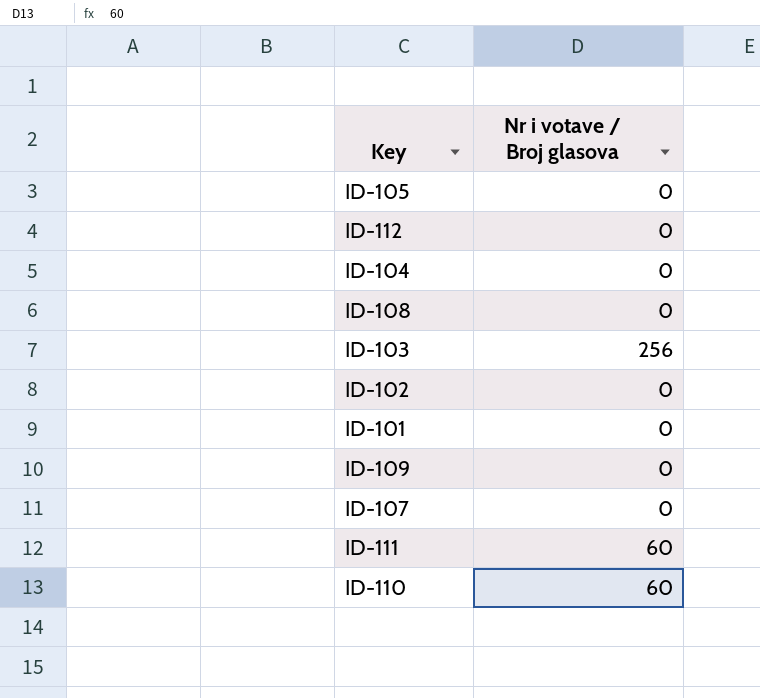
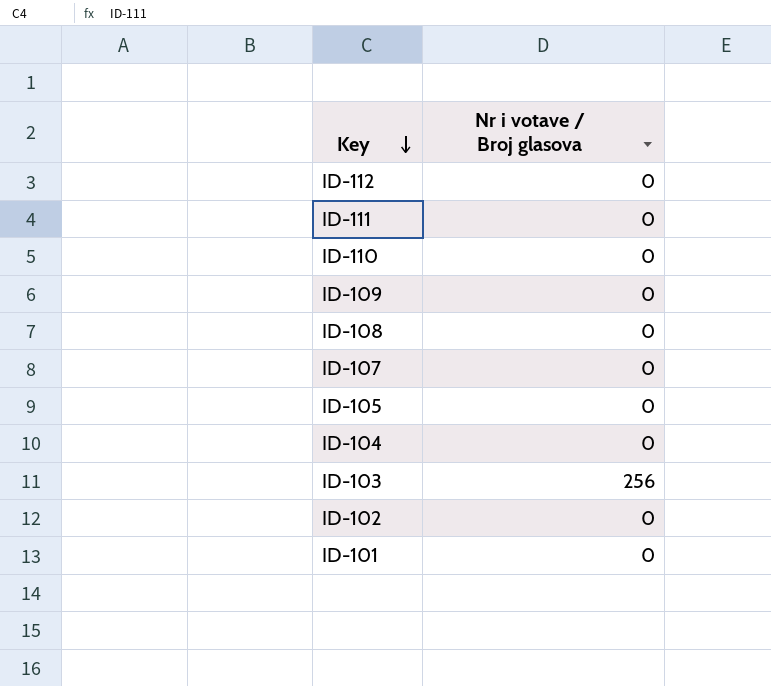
row order: none -> Key descending
ID-111 | Nr i votave / Broj glasova: 60 -> 0
ID-110 | Nr i votave / Broj glasova: 60 -> 0

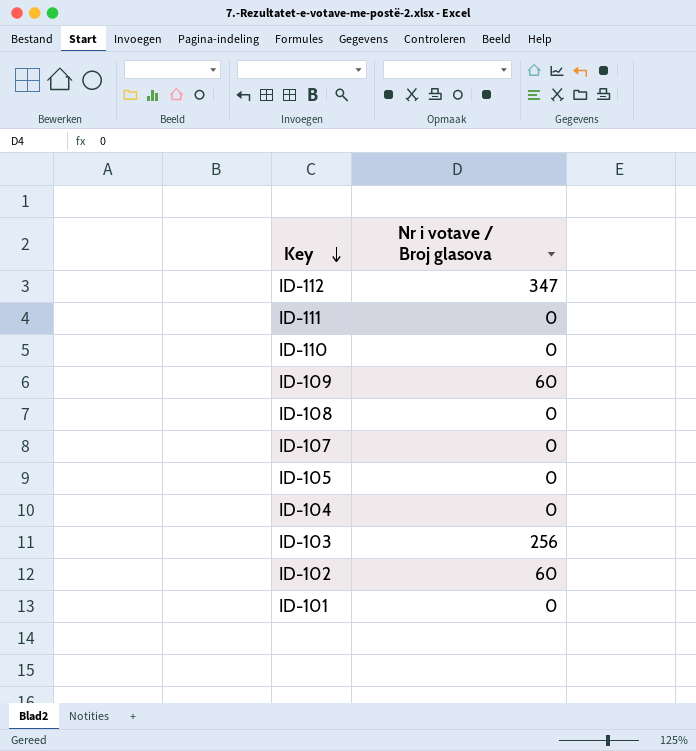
ID-112 | Nr i votave / Broj glasova: 0 -> 347
ID-109 | Nr i votave / Broj glasova: 0 -> 60
ID-102 | Nr i votave / Broj glasova: 0 -> 60

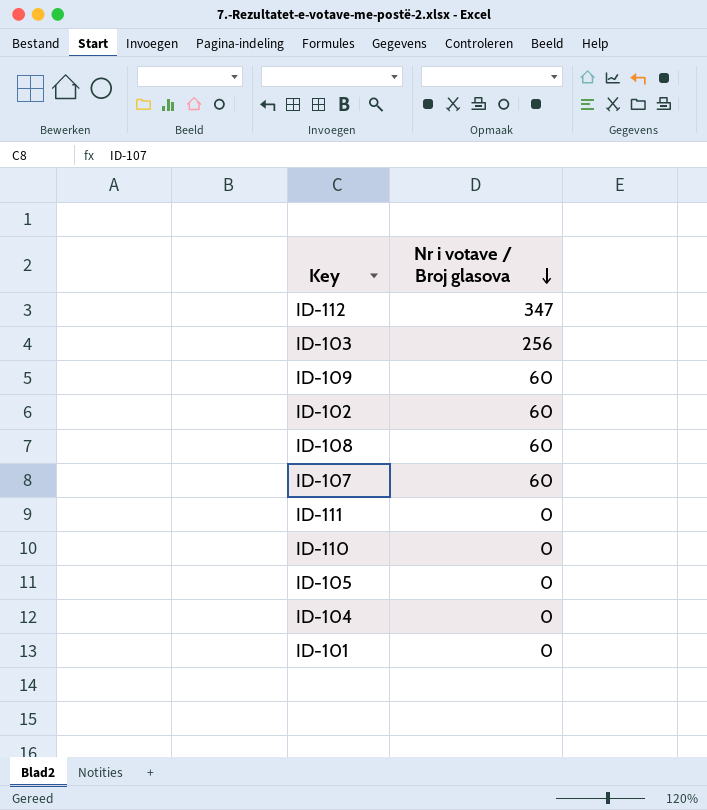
row order: Key descending -> Nr i votave / Broj glasova descending
ID-108 | Nr i votave / Broj glasova: 0 -> 60
ID-107 | Nr i votave / Broj glasova: 0 -> 60

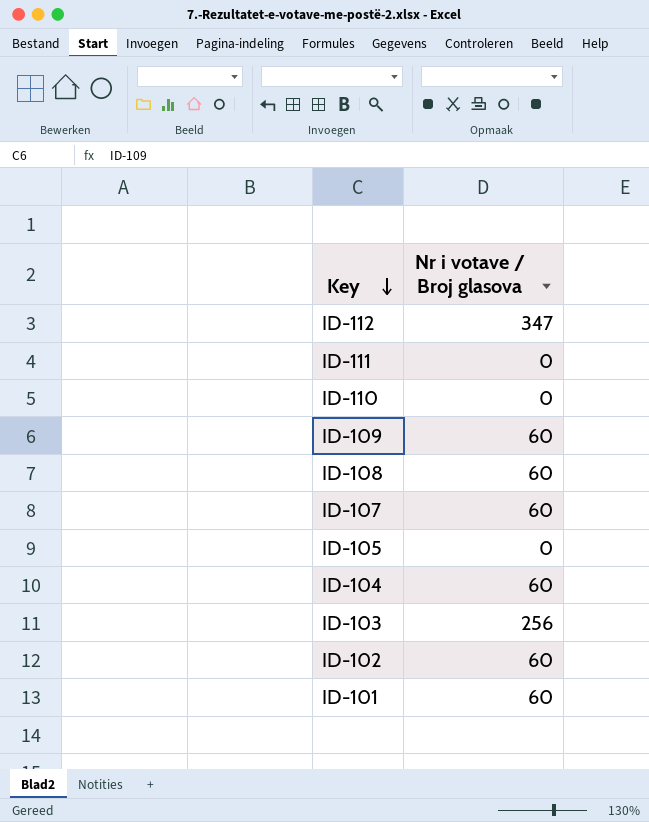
row order: Nr i votave / Broj glasova descending -> Key descending
ID-104 | Nr i votave / Broj glasova: 0 -> 60
ID-101 | Nr i votave / Broj glasova: 0 -> 60

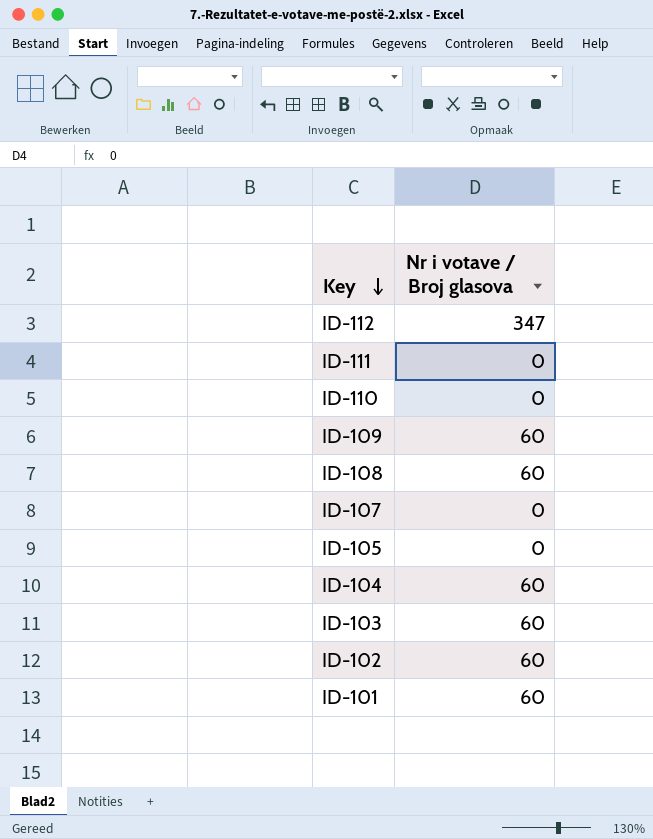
ID-107 | Nr i votave / Broj glasova: 60 -> 0
ID-103 | Nr i votave / Broj glasova: 256 -> 60

